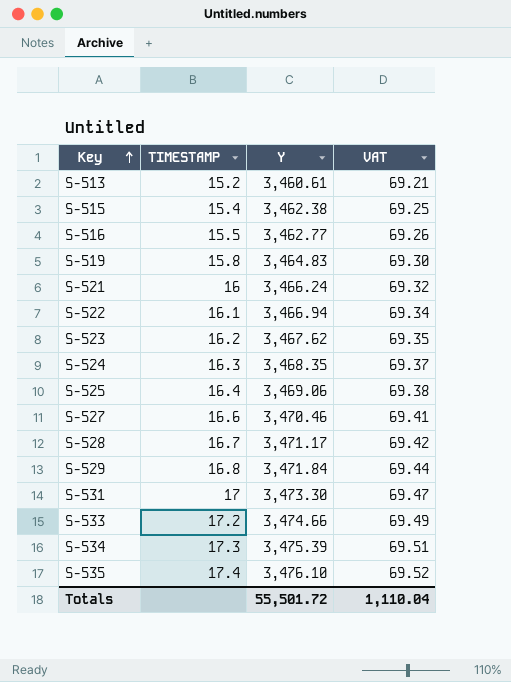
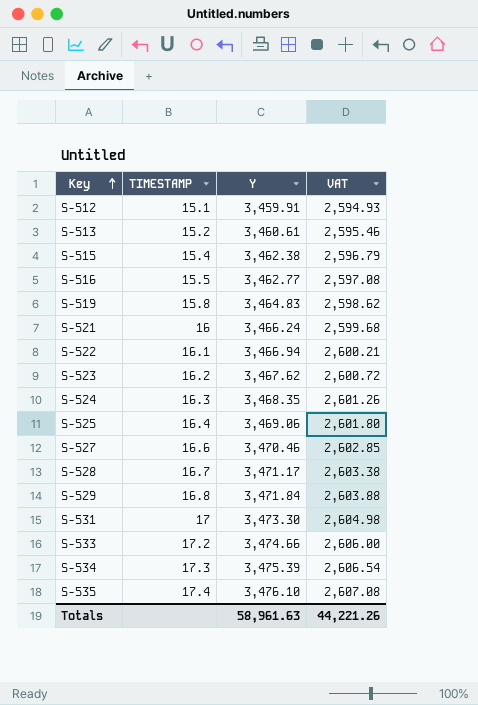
column VAT | formula: [Y] * 0.02 -> [Y] * 0.75
row S-512: none -> 15.1 | 3,459.91 | 2,594.93
Totals | Y: 55,501.72 -> 58,961.63
Totals | VAT: 1,110.04 -> 44,221.26

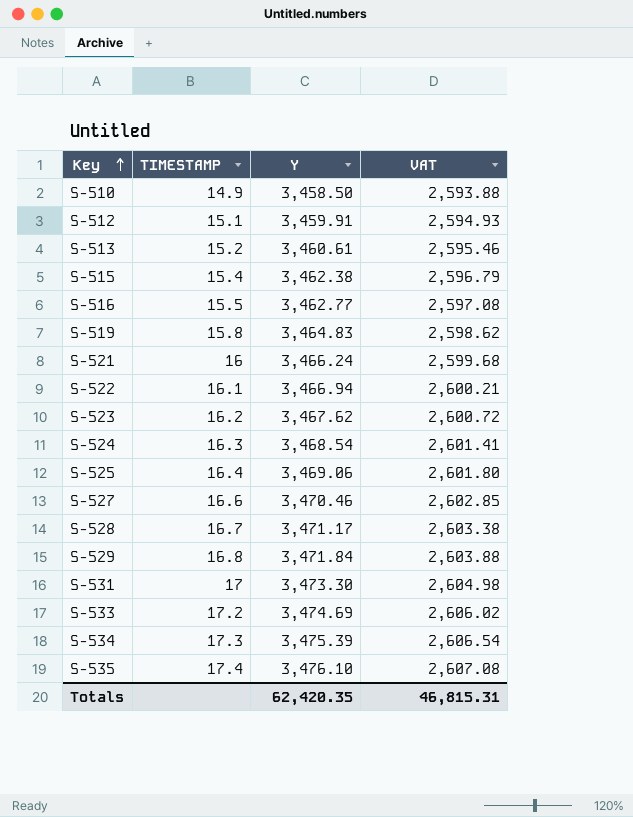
row S-510: none -> 14.9 | 3,458.50 | 2,593.88
S-524 | Y: 3,468.35 -> 3,468.54
S-524 | VAT: 2,601.26 -> 2,601.41
S-533 | Y: 3,474.66 -> 3,474.69
S-533 | VAT: 2,606.00 -> 2,606.02
Totals | Y: 58,961.63 -> 62,420.35
Totals | VAT: 44,221.26 -> 46,815.31

